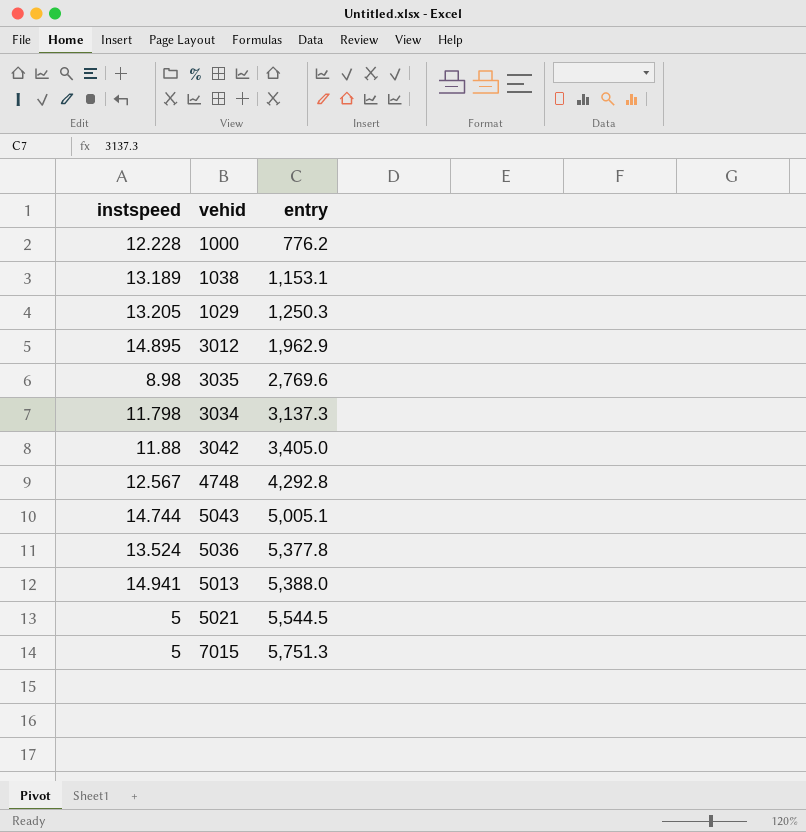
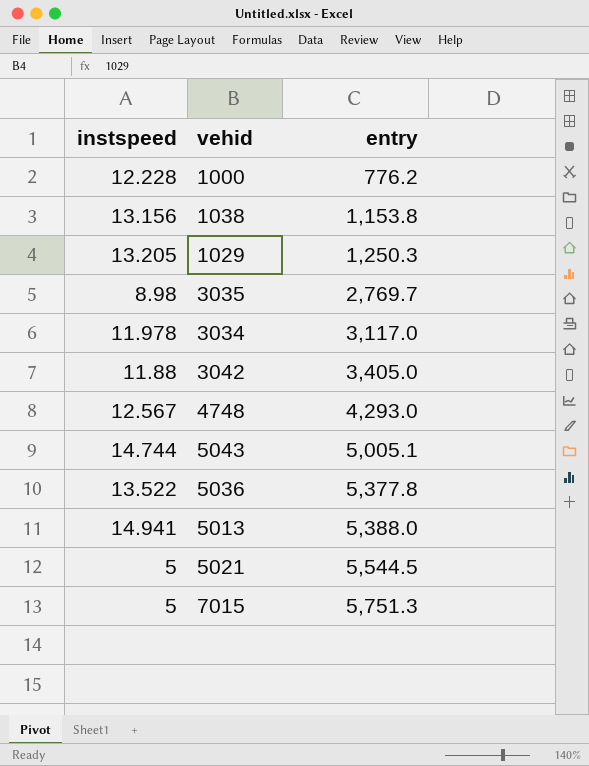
row 3012: 14.895 | 1,962.9 -> none
1038 | instspeed: 13.189 -> 13.156
1038 | entry: 1,153.1 -> 1,153.8
3035 | entry: 2,769.6 -> 2,769.7
3034 | instspeed: 11.798 -> 11.978
3034 | entry: 3,137.3 -> 3,117.0
4748 | entry: 4,292.8 -> 4,293.0
5036 | instspeed: 13.524 -> 13.522

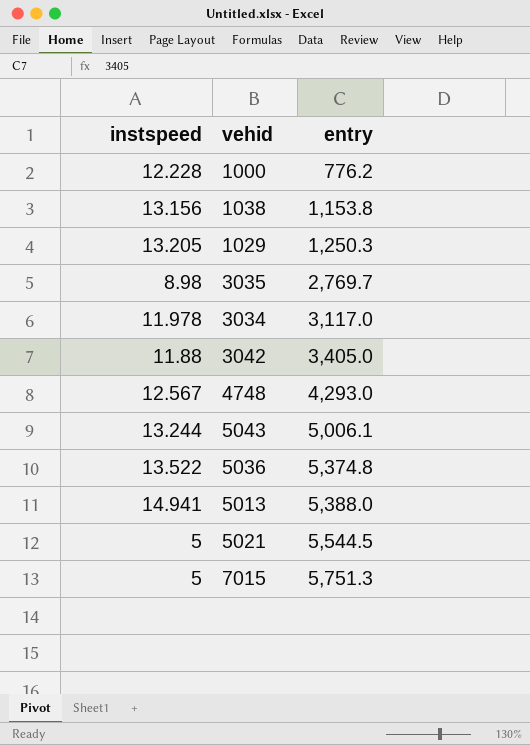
5043 | instspeed: 14.744 -> 13.244
5043 | entry: 5,005.1 -> 5,006.1
5036 | entry: 5,377.8 -> 5,374.8

